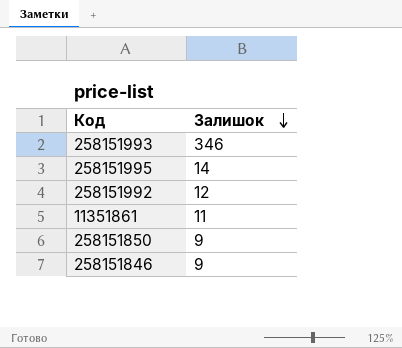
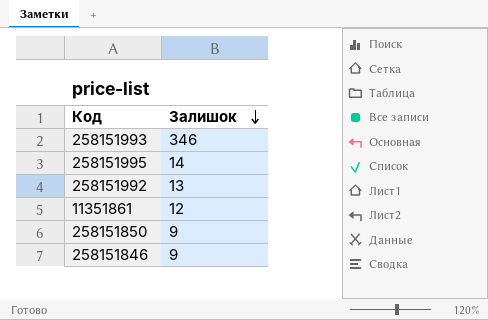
258151992 | Залишок: 12 -> 13
11351861 | Залишок: 11 -> 12

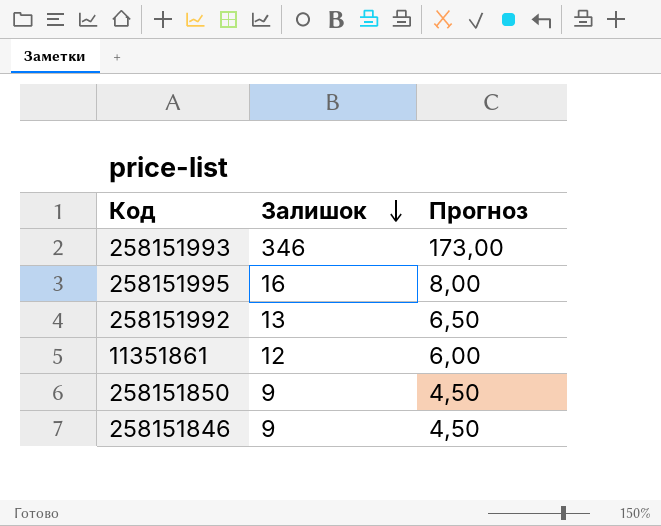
column Прогноз | formula: none -> [Залишок] * 0,5
258151995 | Залишок: 14 -> 16

